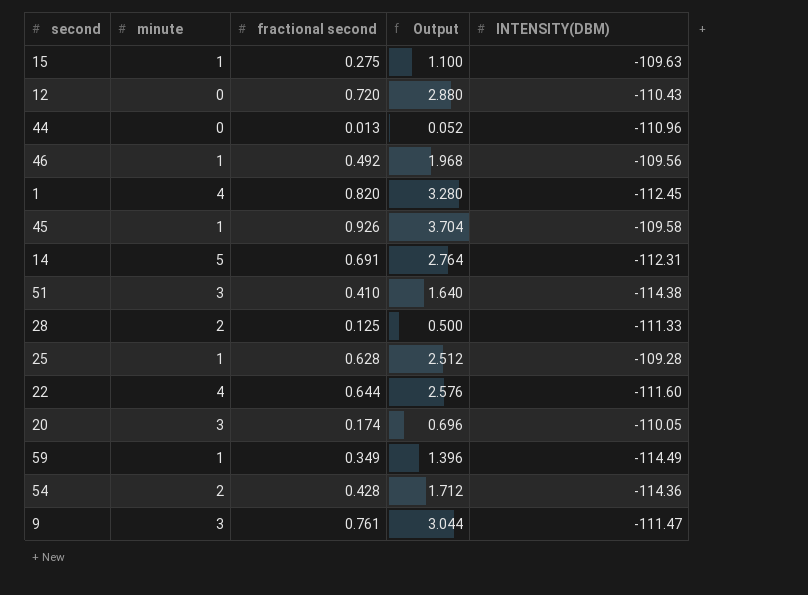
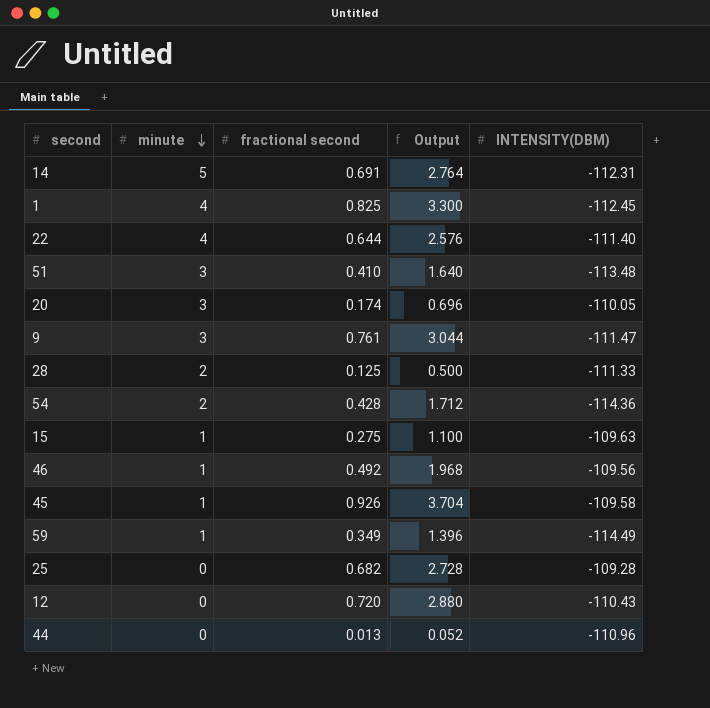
row order: none -> minute descending
1 | fractional second: 0.820 -> 0.825
1 | Output: 3.280 -> 3.300
22 | INTENSITY(DBM): -111.60 -> -111.40
51 | INTENSITY(DBM): -114.38 -> -113.48
25 | minute: 1 -> 0
25 | fractional second: 0.628 -> 0.682
25 | Output: 2.512 -> 2.728

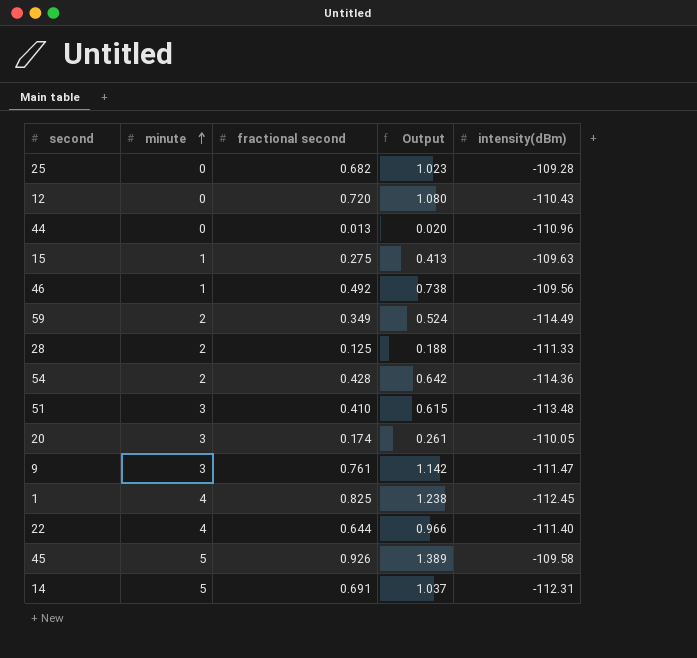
row order: minute descending -> minute ascending
column Output | formula: [fractional second] * 4 -> [fractional second] * 1.5
column name: INTENSITY(DBM) -> intensity(dBm)
59 | minute: 1 -> 2
45 | minute: 1 -> 5

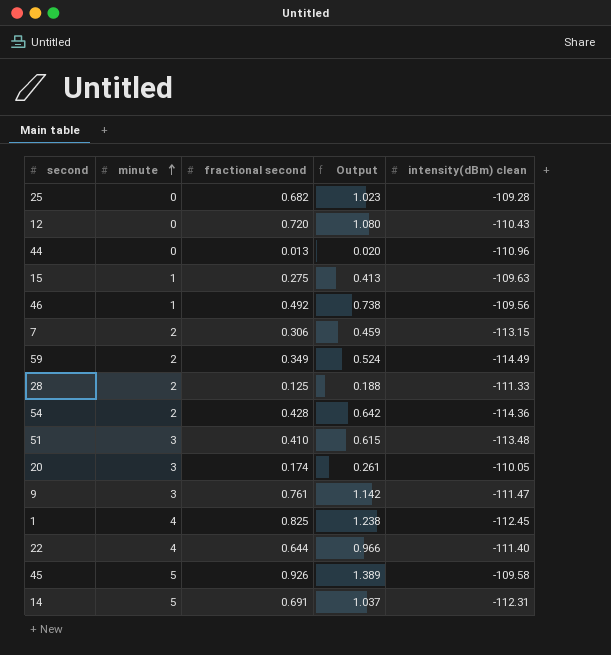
column name: intensity(dBm) -> intensity(dBm) clean
row 7: none -> 2 | 0.306 | 0.459 | -113.15

